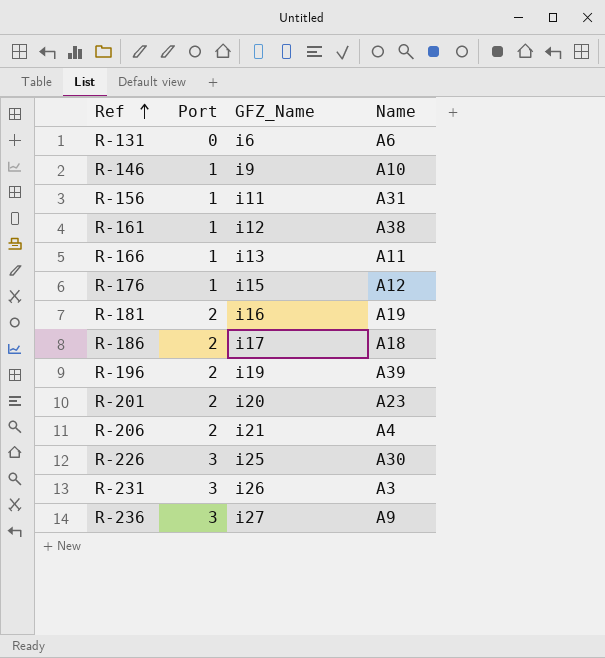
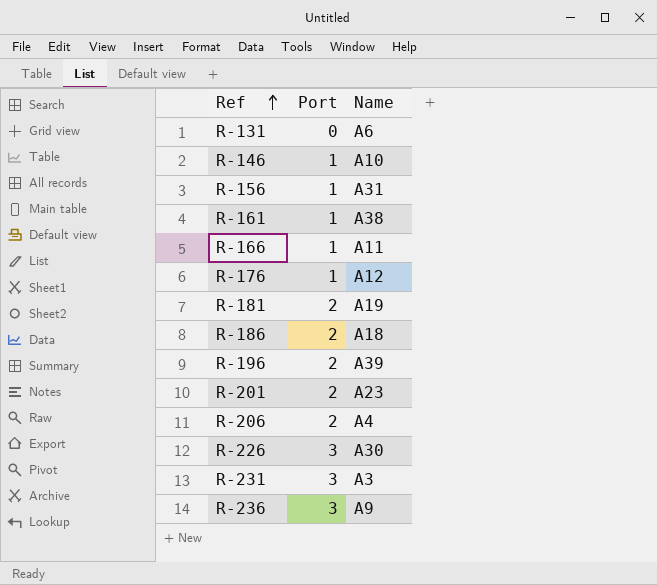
column GFZ_Name | position: 3 -> none

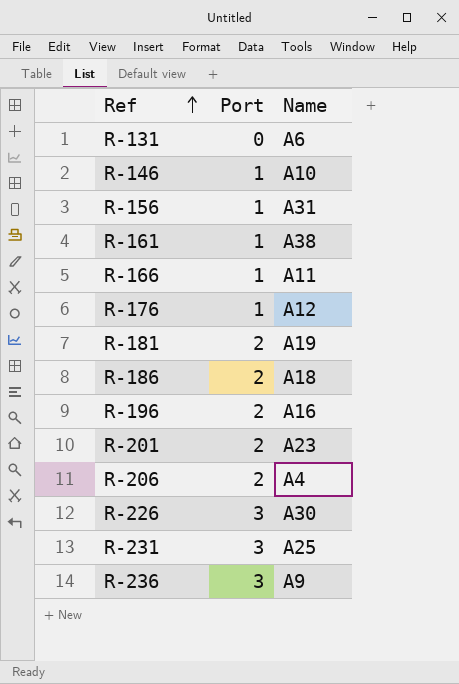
R-196 | Name: A39 -> A16
R-231 | Name: A3 -> A25

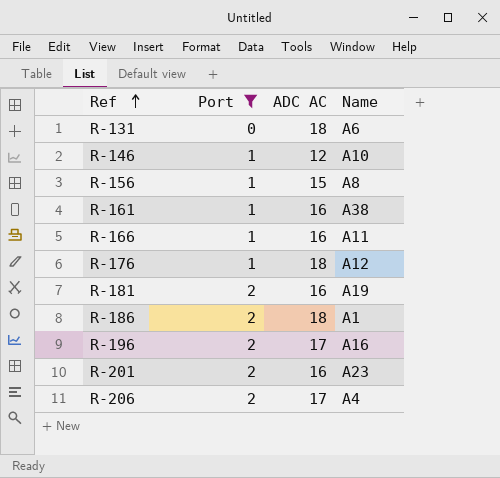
filter: none -> Port != 3
column ADC AC | position: none -> 3
R-156 | Name: A31 -> A8
R-186 | Name: A18 -> A1

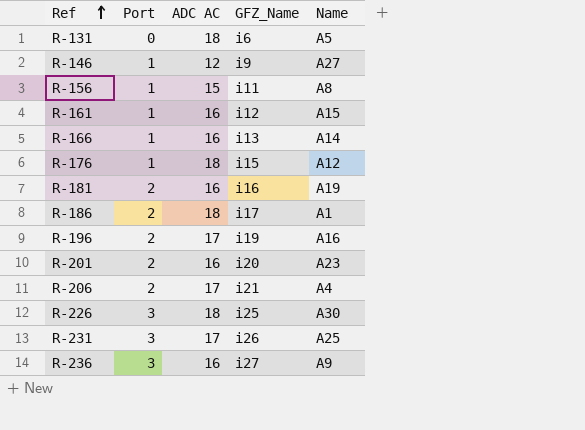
filter: Port != 3 -> none
column GFZ_Name | position: none -> 4
R-131 | Name: A6 -> A5
R-146 | Name: A10 -> A27
R-161 | Name: A38 -> A15
R-166 | Name: A11 -> A14

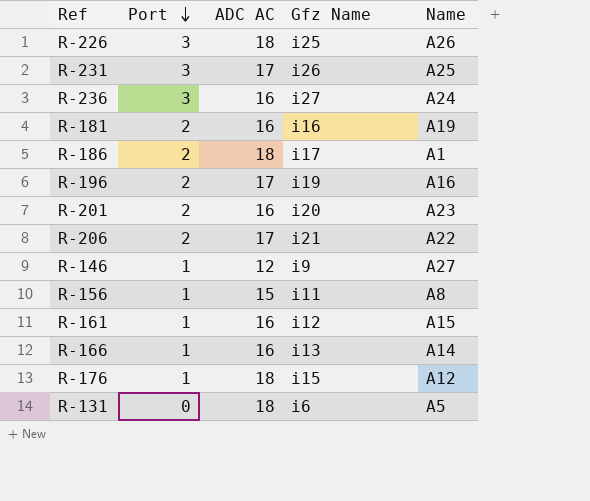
row order: Ref ascending -> Port descending
column name: GFZ_Name -> Gfz Name
R-226 | Name: A30 -> A26
R-236 | Name: A9 -> A24
R-206 | Name: A4 -> A22

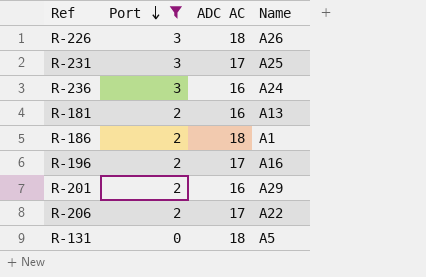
filter: none -> Port != 1
column Gfz Name | position: 4 -> none
R-181 | Name: A19 -> A13
R-201 | Name: A23 -> A29

